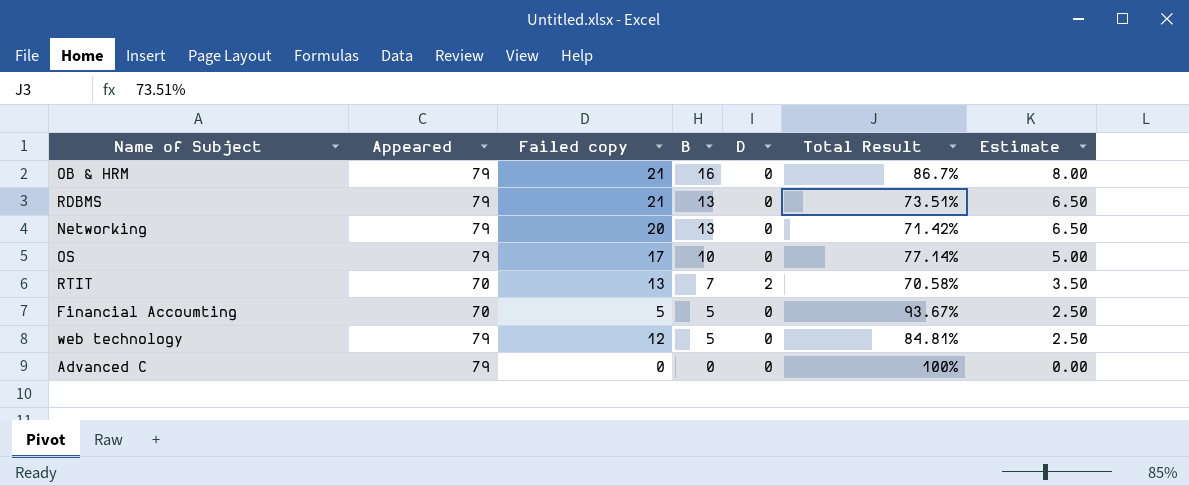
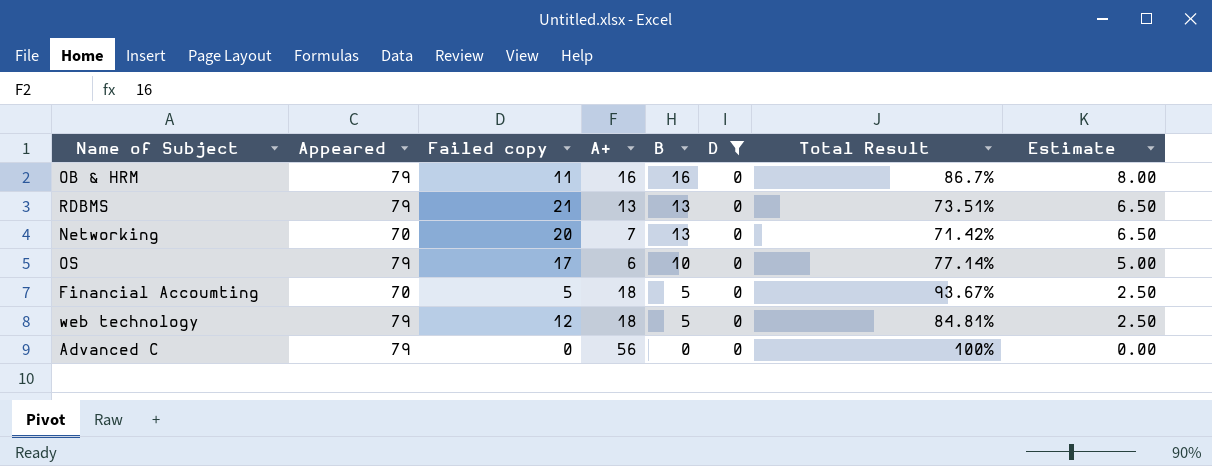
filter: none -> D = 0
column A+ | position: none -> 4
OB & HRM | Failed copy: 21 -> 11
Networking | Appeared: 79 -> 70

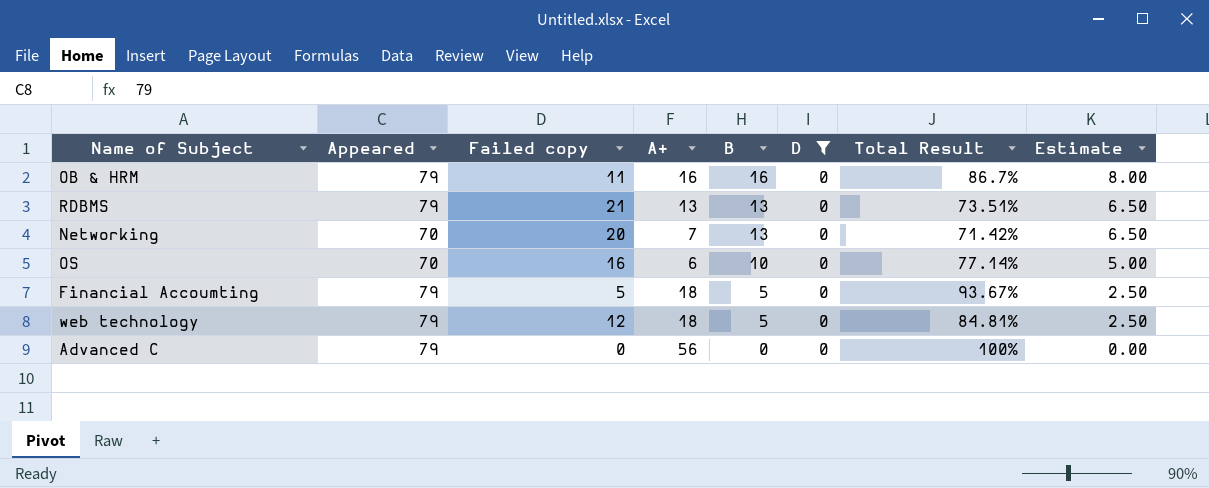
OS | Appeared: 79 -> 70
OS | Failed copy: 17 -> 16
Financial Accoumting | Appeared: 70 -> 79

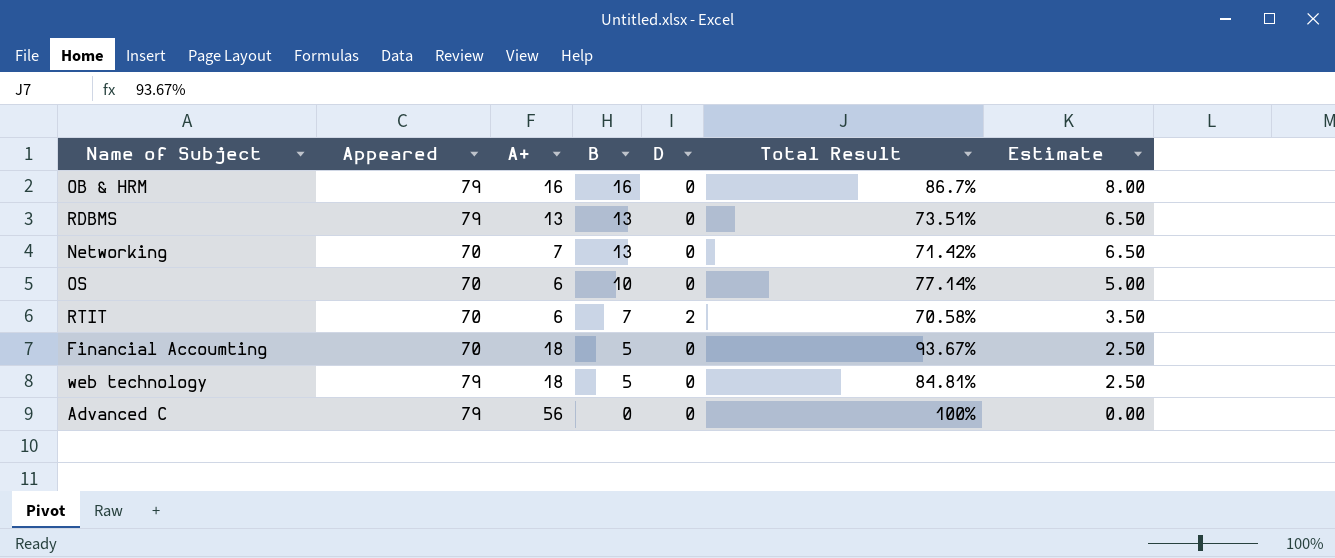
filter: D = 0 -> none
column Failed copy | position: 3 -> none
Financial Accoumting | Appeared: 79 -> 70

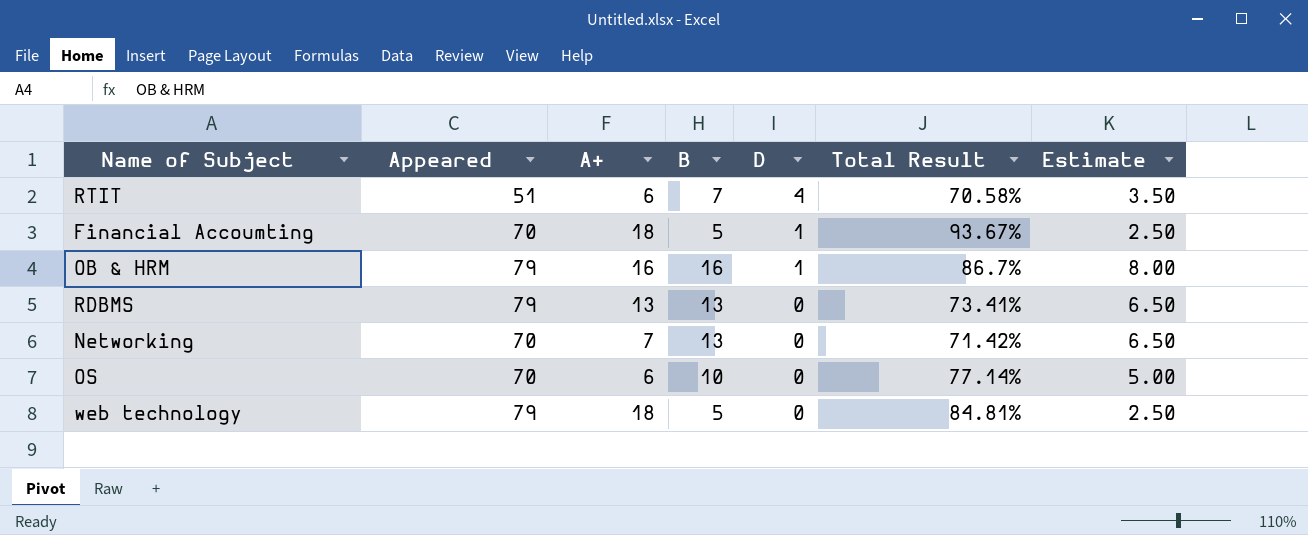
row order: B descending -> D descending
row Advanced C: 79 | 56 | 0 | 0 | 100% | 0.00 -> none
RTIT | Appeared: 70 -> 51
RTIT | D: 2 -> 4
Financial Accoumting | D: 0 -> 1
OB & HRM | D: 0 -> 1
RDBMS | Total Result: 73.51% -> 73.41%

